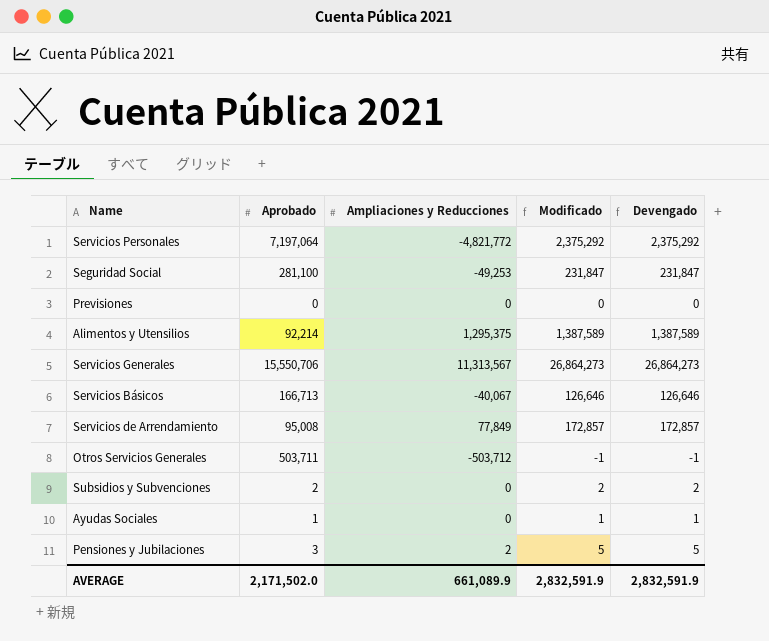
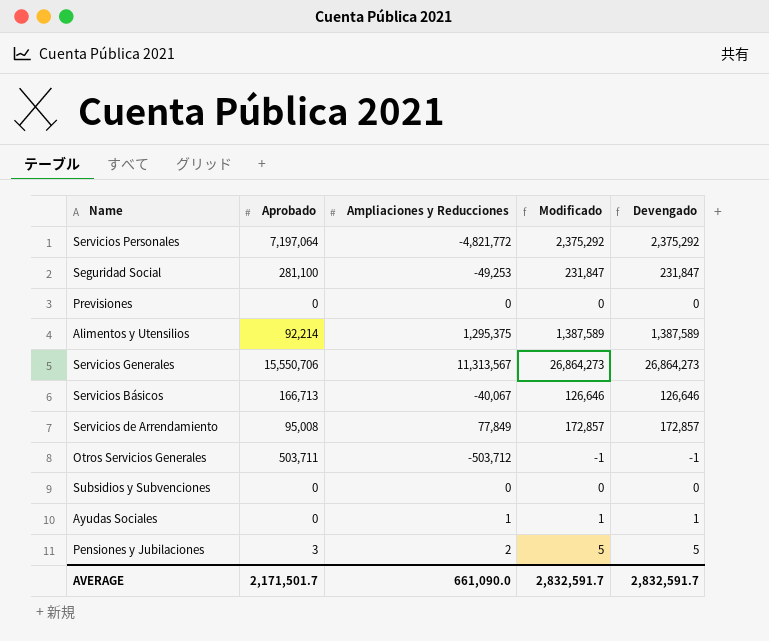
Subsidios y Subvenciones | Aprobado: 2 -> 0
Subsidios y Subvenciones | Modificado: 2 -> 0
Subsidios y Subvenciones | Devengado: 2 -> 0
Ayudas Sociales | Aprobado: 1 -> 0
Ayudas Sociales | Ampliaciones y Reducciones: 0 -> 1
AVERAGE | Aprobado: 2,171,502.0 -> 2,171,501.7
AVERAGE | Ampliaciones y Reducciones: 661,089.9 -> 661,090.0
AVERAGE | Modificado: 2,832,591.9 -> 2,832,591.7
AVERAGE | Devengado: 2,832,591.9 -> 2,832,591.7

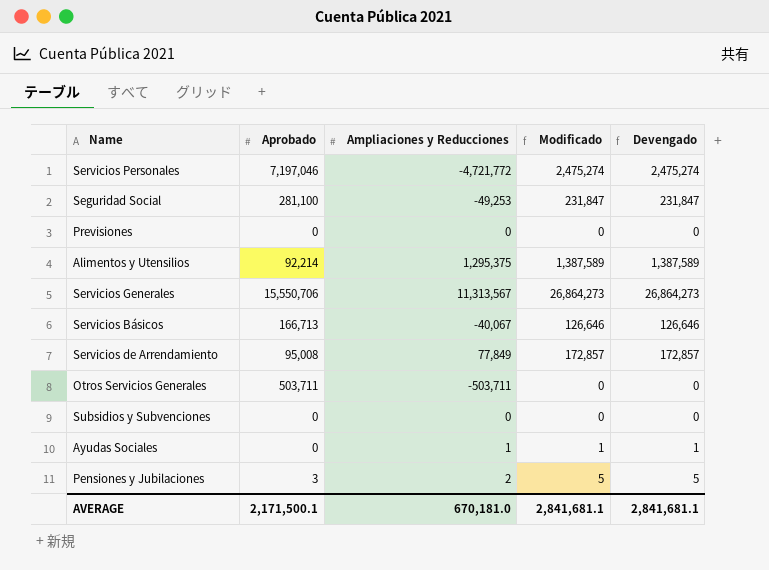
Servicios Personales | Aprobado: 7,197,064 -> 7,197,046
Servicios Personales | Ampliaciones y Reducciones: -4,821,772 -> -4,721,772
Servicios Personales | Modificado: 2,375,292 -> 2,475,274
Servicios Personales | Devengado: 2,375,292 -> 2,475,274
Otros Servicios Generales | Ampliaciones y Reducciones: -503,712 -> -503,711
Otros Servicios Generales | Modificado: -1 -> 0
Otros Servicios Generales | Devengado: -1 -> 0
AVERAGE | Aprobado: 2,171,501.7 -> 2,171,500.1
AVERAGE | Ampliaciones y Reducciones: 661,090.0 -> 670,181.0
AVERAGE | Modificado: 2,832,591.7 -> 2,841,681.1
AVERAGE | Devengado: 2,832,591.7 -> 2,841,681.1

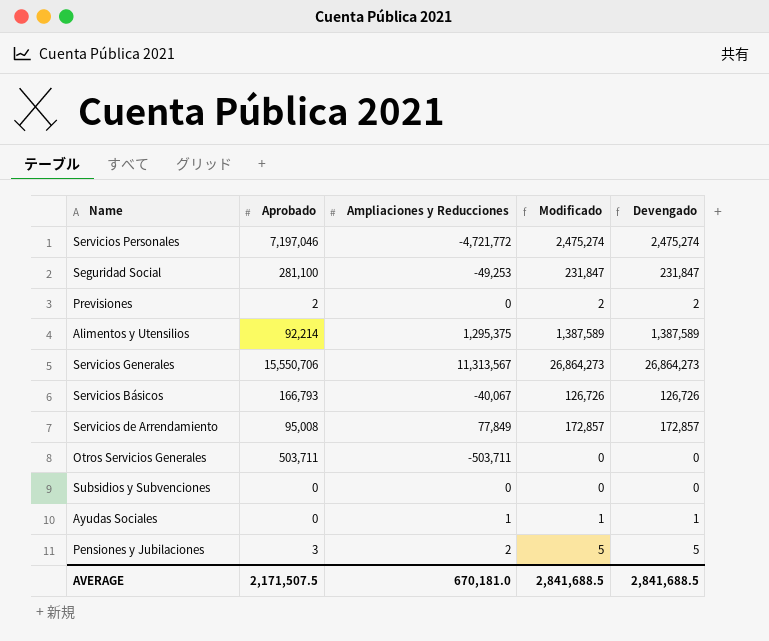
Previsiones | Aprobado: 0 -> 2
Previsiones | Modificado: 0 -> 2
Previsiones | Devengado: 0 -> 2
Servicios Básicos | Aprobado: 166,713 -> 166,793
Servicios Básicos | Modificado: 126,646 -> 126,726
Servicios Básicos | Devengado: 126,646 -> 126,726
AVERAGE | Aprobado: 2,171,500.1 -> 2,171,507.5
AVERAGE | Modificado: 2,841,681.1 -> 2,841,688.5
AVERAGE | Devengado: 2,841,681.1 -> 2,841,688.5

